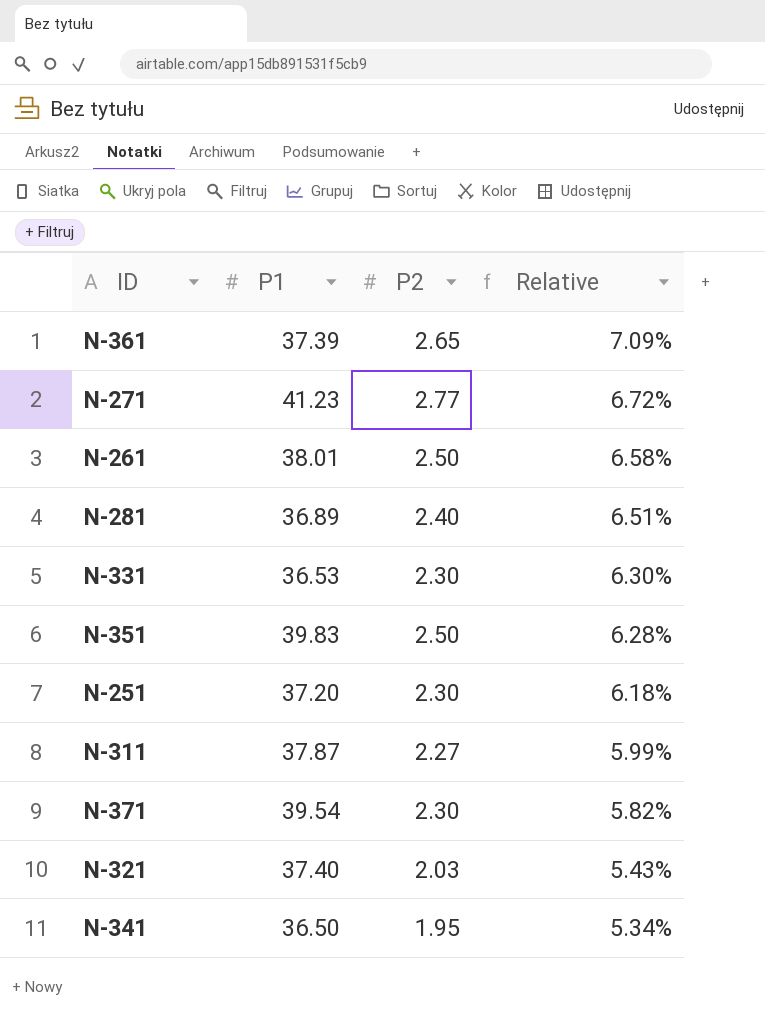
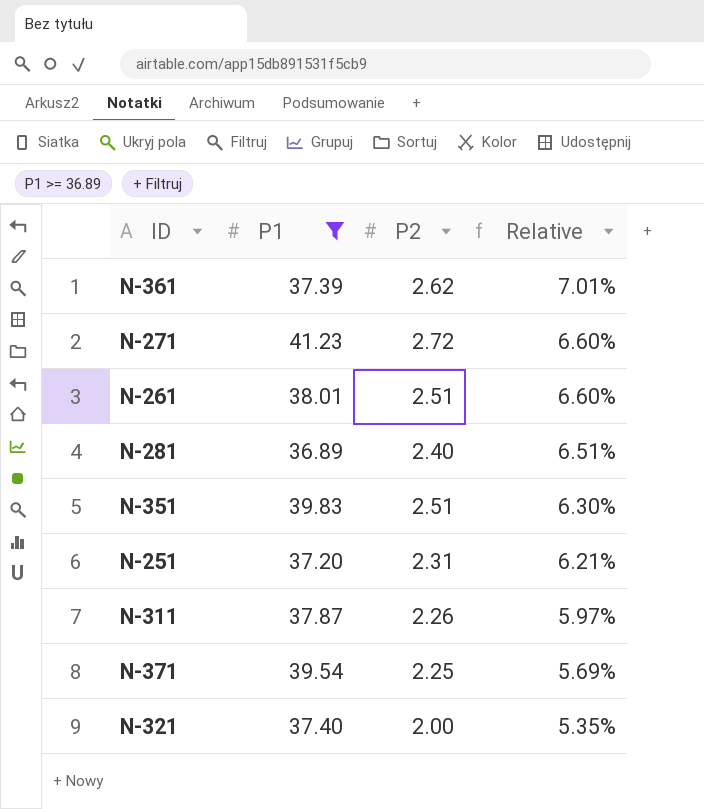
filter: none -> P1 >= 36.89
N-361 | P2: 2.65 -> 2.62
N-361 | Relative: 7.09% -> 7.01%
N-271 | P2: 2.77 -> 2.72
N-271 | Relative: 6.72% -> 6.60%
N-261 | P2: 2.50 -> 2.51
N-261 | Relative: 6.58% -> 6.60%
N-351 | P2: 2.50 -> 2.51
N-351 | Relative: 6.28% -> 6.30%
N-251 | P2: 2.30 -> 2.31
N-251 | Relative: 6.18% -> 6.21%
N-311 | P2: 2.27 -> 2.26
N-311 | Relative: 5.99% -> 5.97%
N-371 | P2: 2.30 -> 2.25
N-371 | Relative: 5.82% -> 5.69%
N-321 | P2: 2.03 -> 2.00
N-321 | Relative: 5.43% -> 5.35%

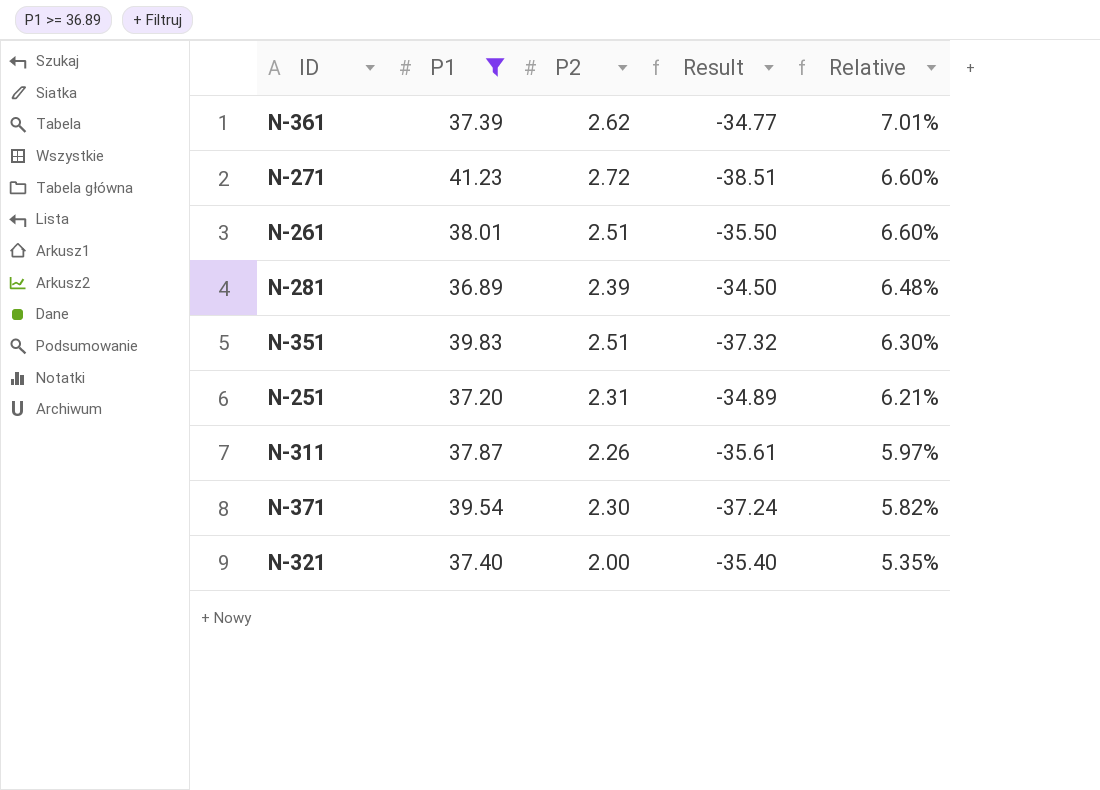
column Result | formula: none -> [P2] - [P1]
N-281 | P2: 2.40 -> 2.39
N-281 | Relative: 6.51% -> 6.48%
N-371 | P2: 2.25 -> 2.30
N-371 | Relative: 5.69% -> 5.82%

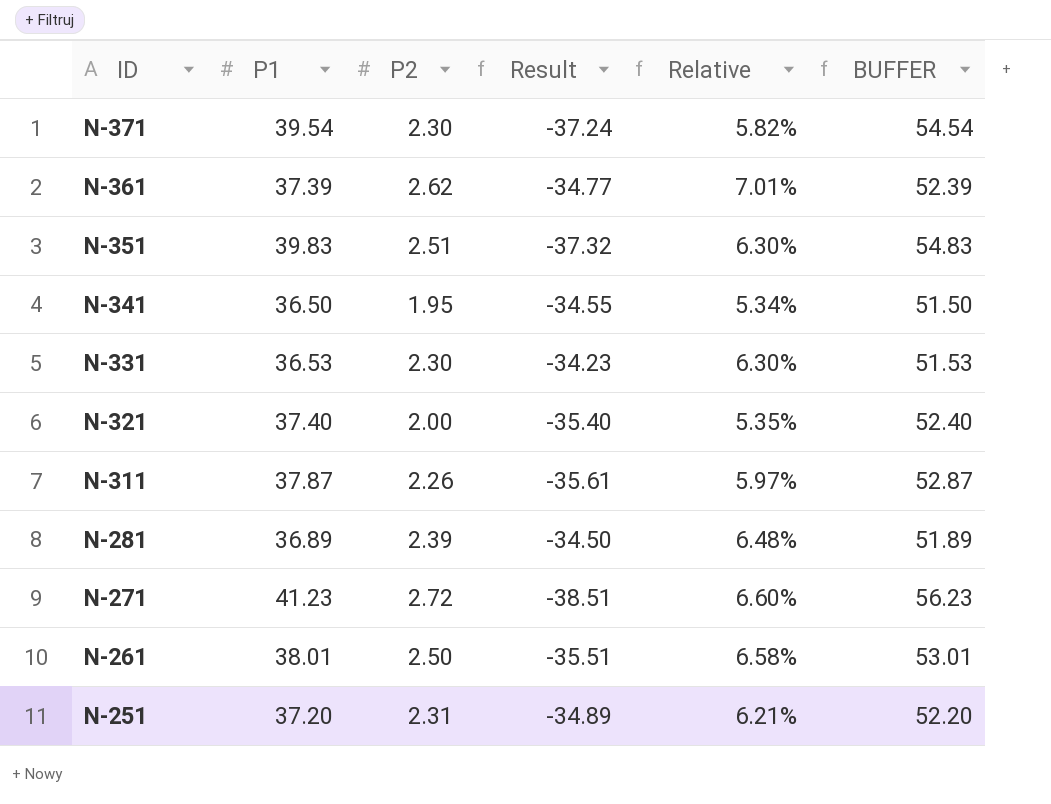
filter: P1 >= 36.89 -> none
row order: Relative descending -> ID descending
column BUFFER | formula: none -> [P1] + 15
N-261 | P2: 2.51 -> 2.50
N-261 | Result: -35.50 -> -35.51
N-261 | Relative: 6.60% -> 6.58%

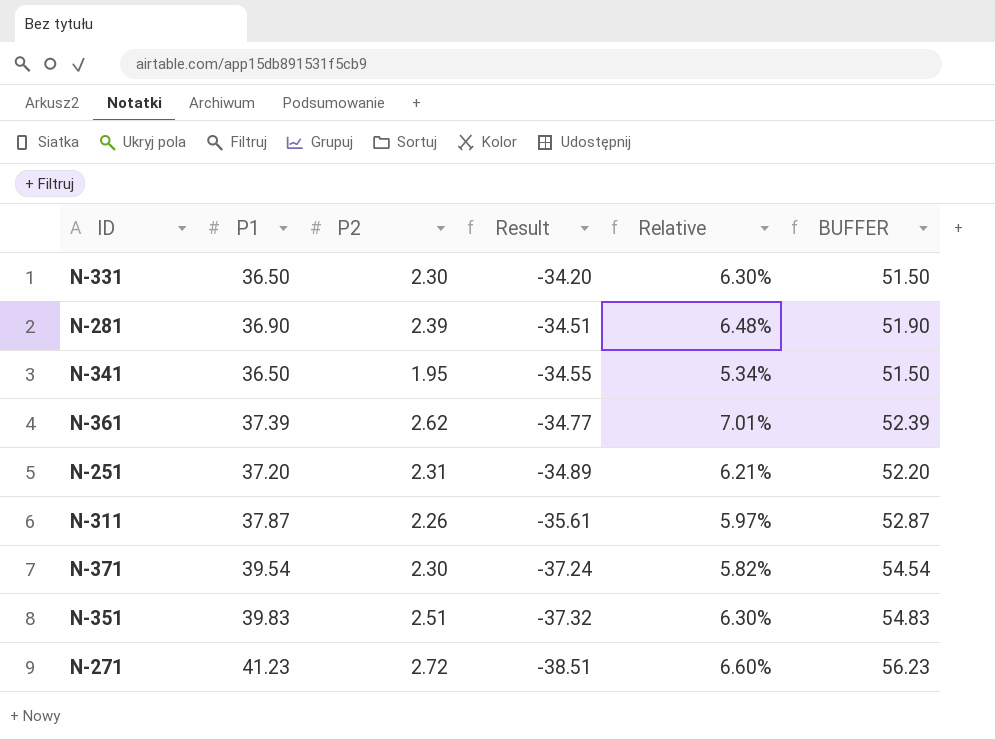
row order: ID descending -> Result descending
row N-321: 37.40 | 2.00 | -35.40 | 5.35% | 52.40 -> none
row N-261: 38.01 | 2.50 | -35.51 | 6.58% | 53.01 -> none
N-331 | P1: 36.53 -> 36.50
N-331 | Result: -34.23 -> -34.20
N-331 | BUFFER: 51.53 -> 51.50
N-281 | P1: 36.89 -> 36.90
N-281 | Result: -34.50 -> -34.51
N-281 | BUFFER: 51.89 -> 51.90

